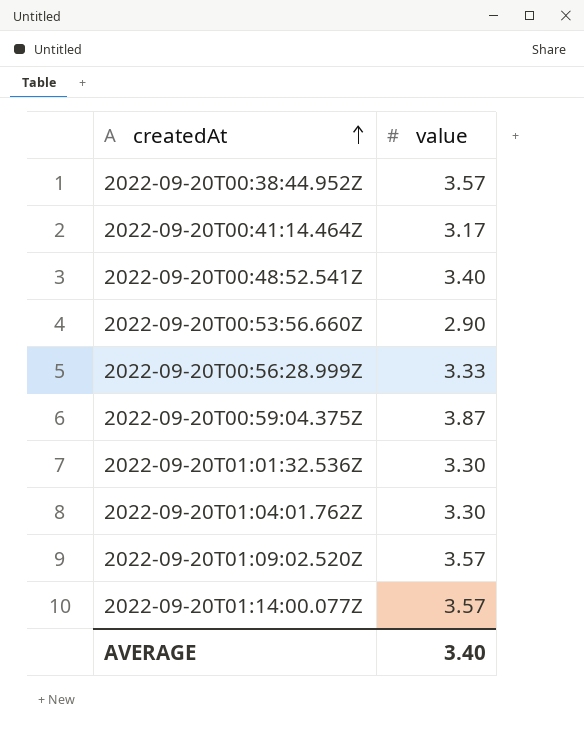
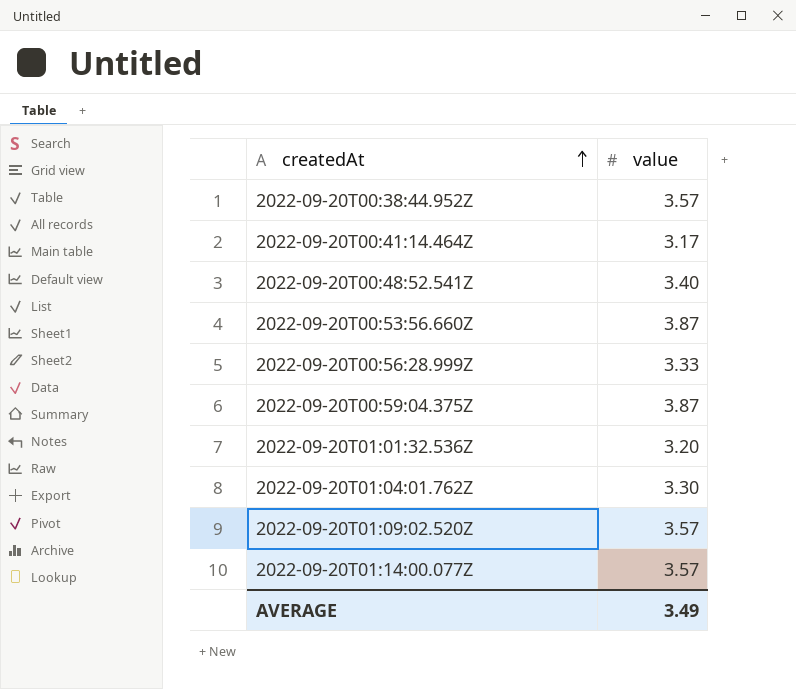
2022-09-20T00:53:56.660Z | value: 2.90 -> 3.87
2022-09-20T01:01:32.536Z | value: 3.30 -> 3.20
AVERAGE | value: 3.40 -> 3.49

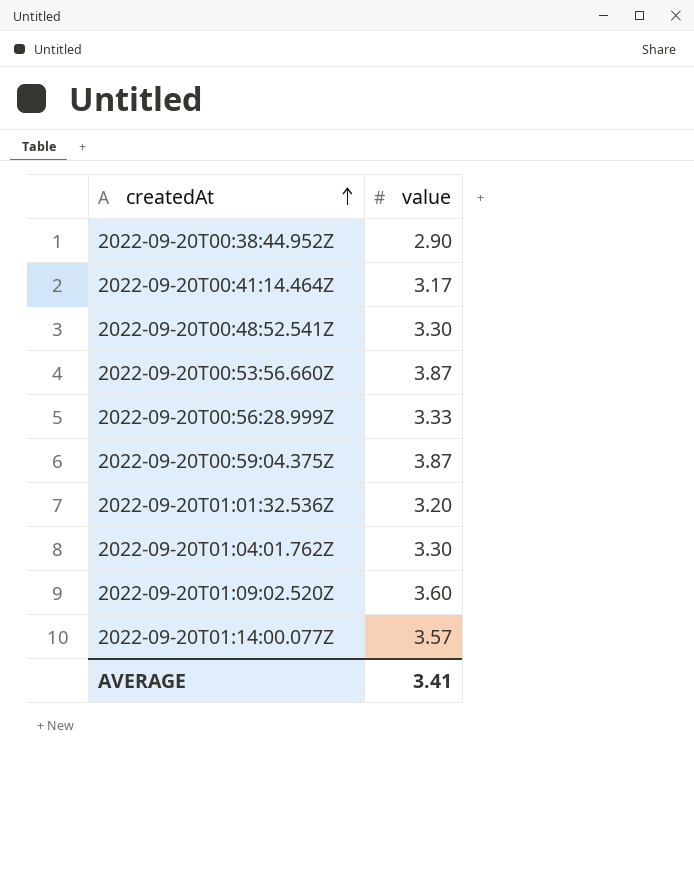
2022-09-20T00:38:44.952Z | value: 3.57 -> 2.90
2022-09-20T00:48:52.541Z | value: 3.40 -> 3.30
2022-09-20T01:09:02.520Z | value: 3.57 -> 3.60
AVERAGE | value: 3.49 -> 3.41

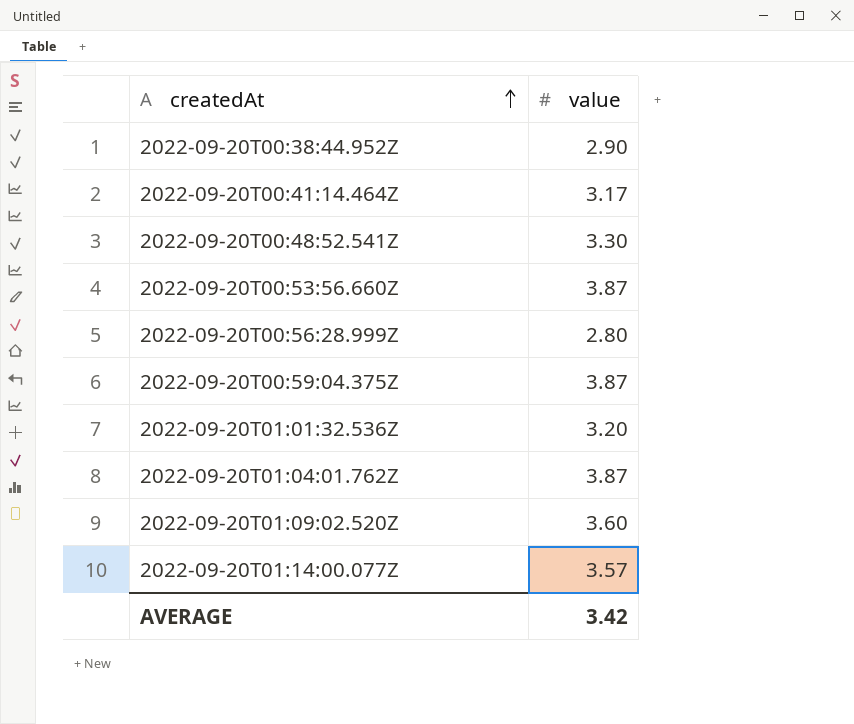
2022-09-20T00:56:28.999Z | value: 3.33 -> 2.80
2022-09-20T01:04:01.762Z | value: 3.30 -> 3.87
AVERAGE | value: 3.41 -> 3.42

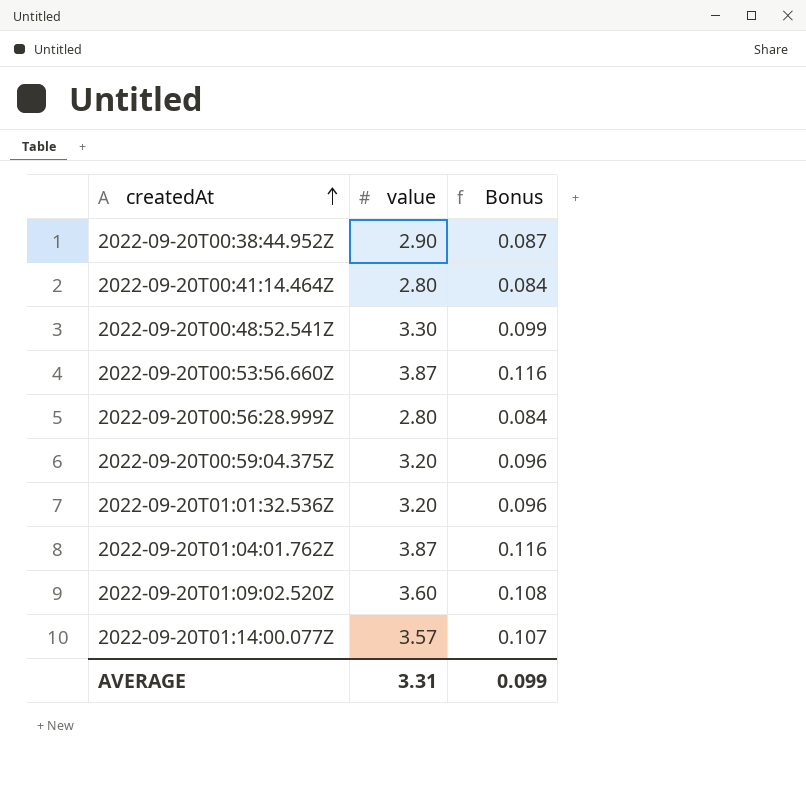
column Bonus | formula: none -> [value] * 0.03
2022-09-20T00:41:14.464Z | value: 3.17 -> 2.80
2022-09-20T00:59:04.375Z | value: 3.87 -> 3.20
AVERAGE | value: 3.42 -> 3.31

